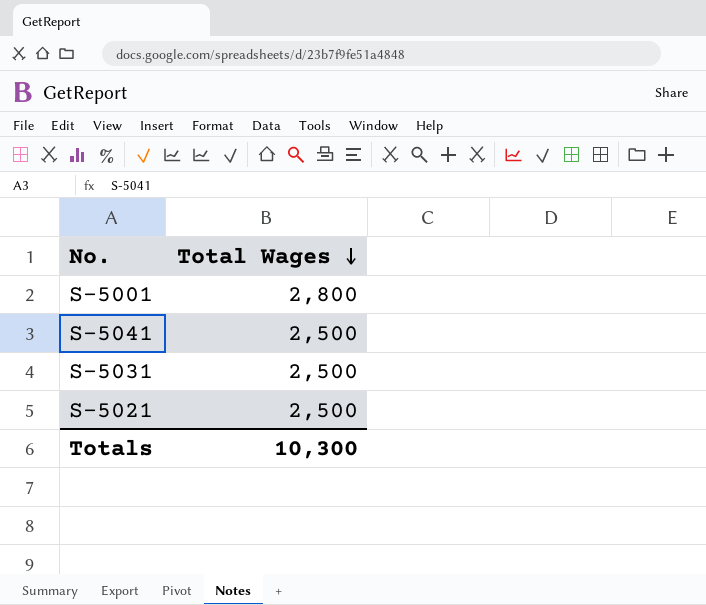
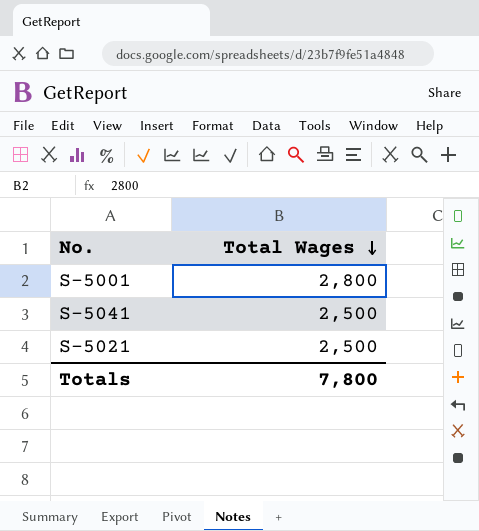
row S-5031: 2,500 -> none
Totals | Total Wages: 10,300 -> 7,800

